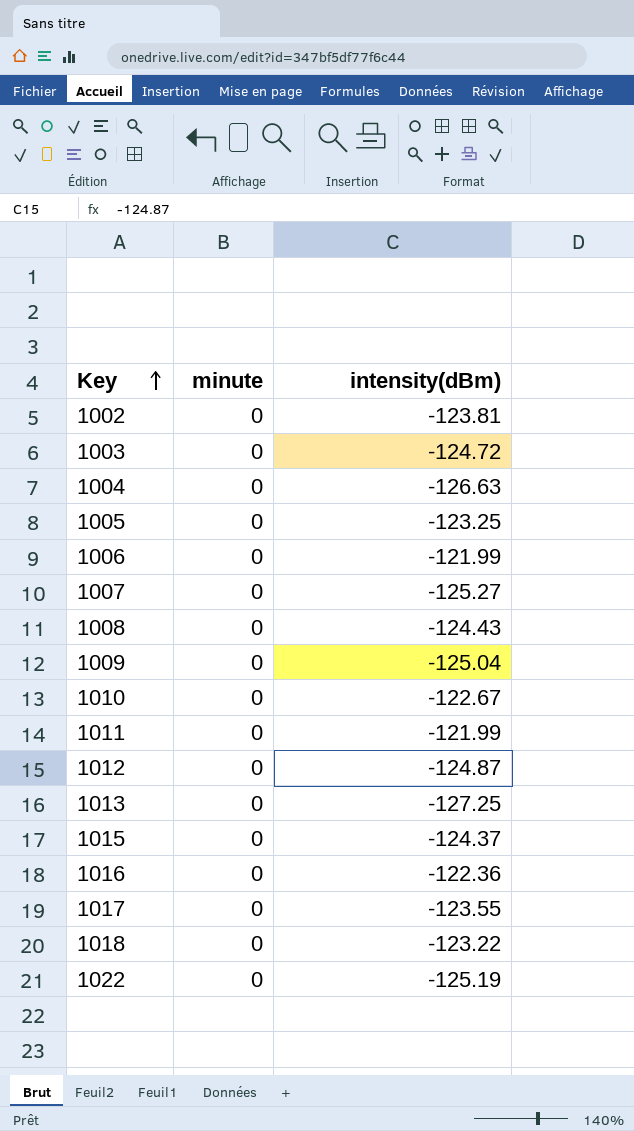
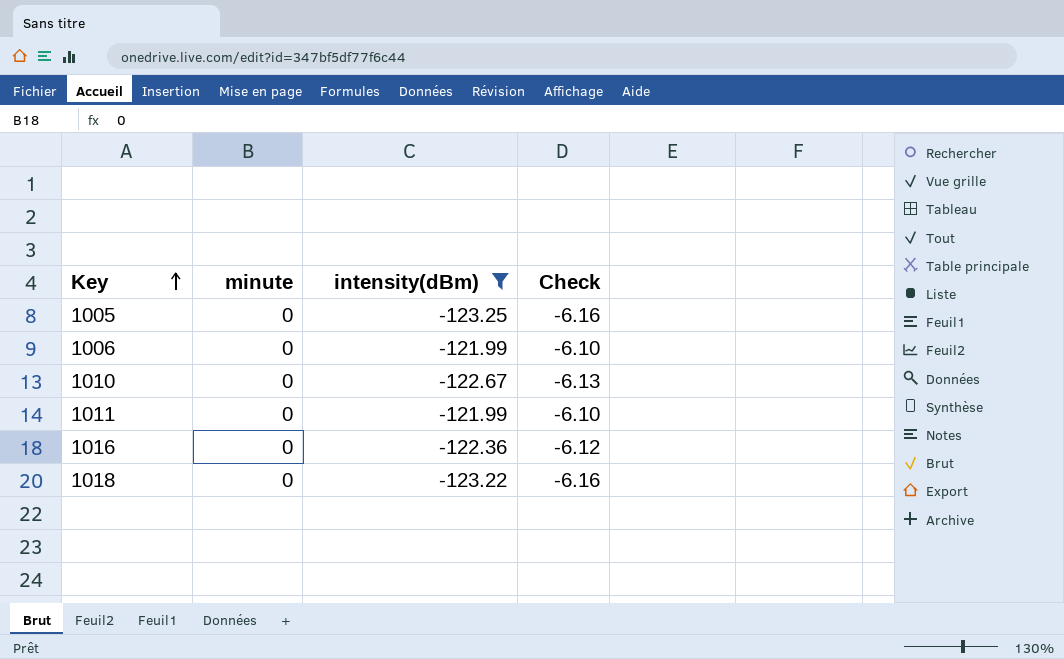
filter: none -> intensity(dBm) >= -123.25
column Check | formula: none -> [intensity(dBm)] * 0.05

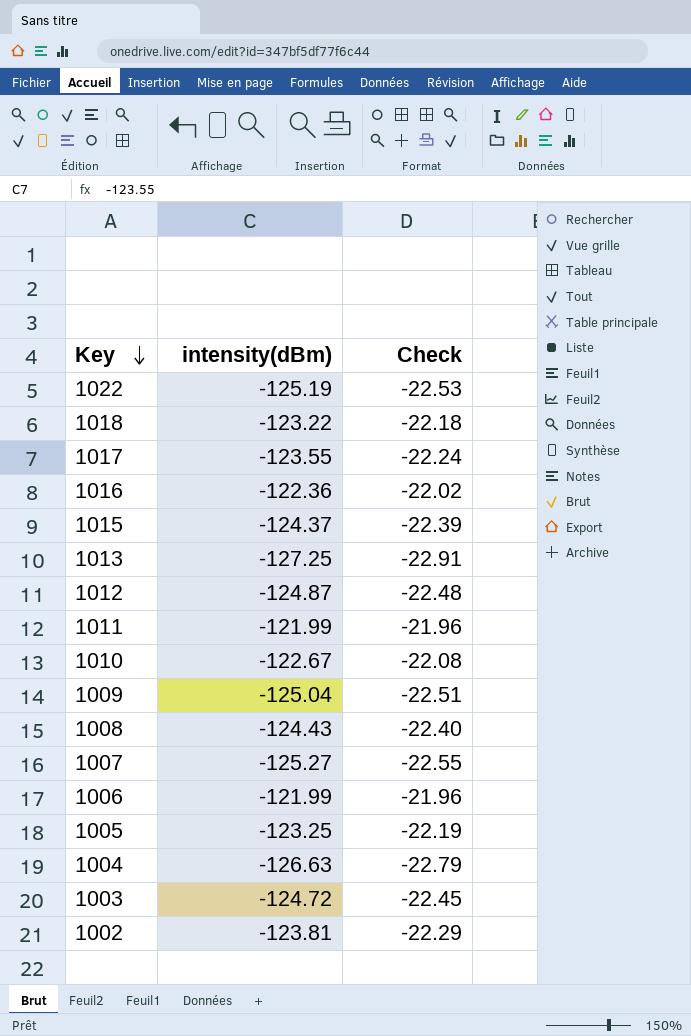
filter: intensity(dBm) >= -123.25 -> none
row order: Key ascending -> Key descending
column minute | position: 2 -> none
column Check | formula: [intensity(dBm)] * 0.05 -> [intensity(dBm)] * 0.18

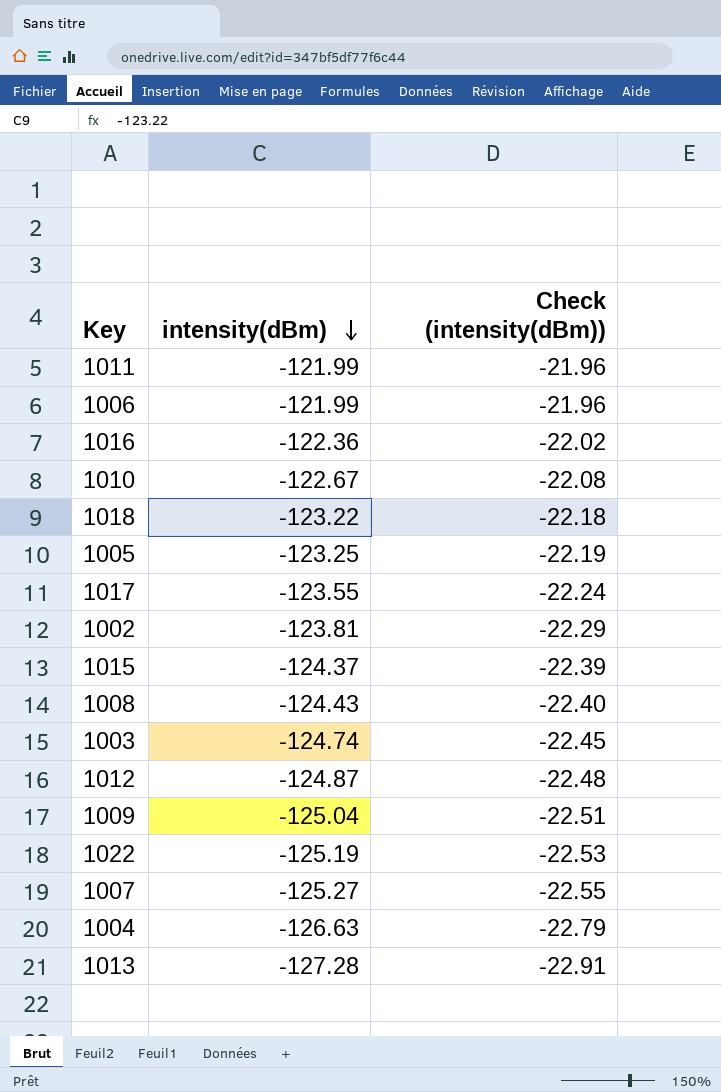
row order: Key descending -> intensity(dBm) descending
column name: Check -> Check (intensity(dBm))
1003 | intensity(dBm): -124.72 -> -124.74
1013 | intensity(dBm): -127.25 -> -127.28

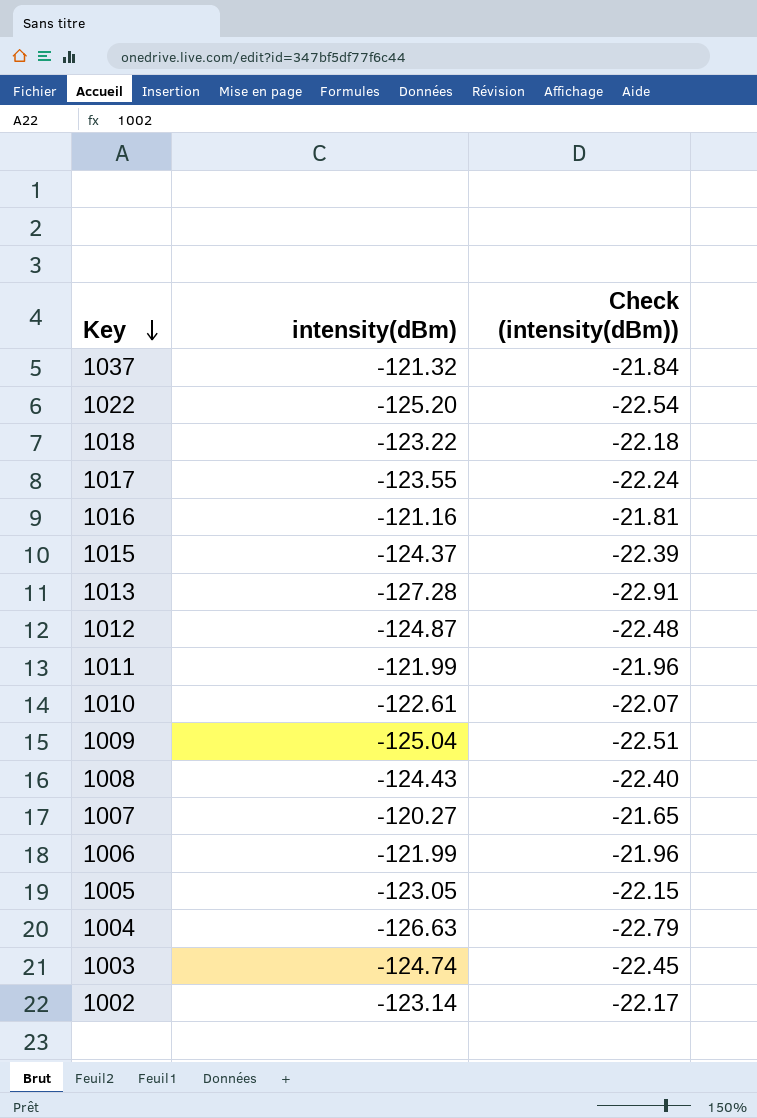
row order: intensity(dBm) descending -> Key descending
row 1037: none -> -121.32 | -21.84
1022 | intensity(dBm): -125.19 -> -125.20
1022 | Check (intensity(dBm)): -22.53 -> -22.54
1016 | intensity(dBm): -122.36 -> -121.16
1016 | Check (intensity(dBm)): -22.02 -> -21.81
1010 | intensity(dBm): -122.67 -> -122.61
1010 | Check (intensity(dBm)): -22.08 -> -22.07
1007 | intensity(dBm): -125.27 -> -120.27
1007 | Check (intensity(dBm)): -22.55 -> -21.65
1005 | intensity(dBm): -123.25 -> -123.05
1005 | Check (intensity(dBm)): -22.19 -> -22.15
1002 | intensity(dBm): -123.81 -> -123.14
1002 | Check (intensity(dBm)): -22.29 -> -22.17

